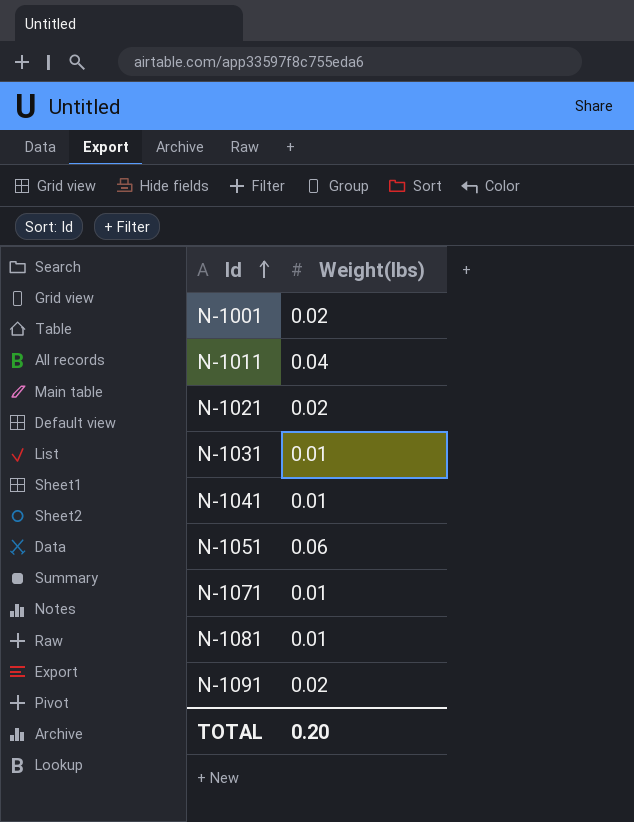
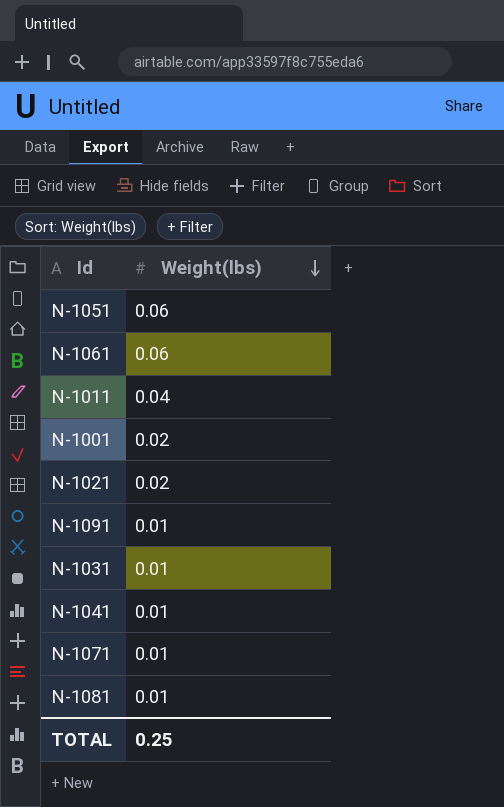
row order: Id ascending -> Weight(lbs) descending
row N-1061: none -> 0.06
N-1091 | Weight(lbs): 0.02 -> 0.01
TOTAL | Weight(lbs): 0.20 -> 0.25

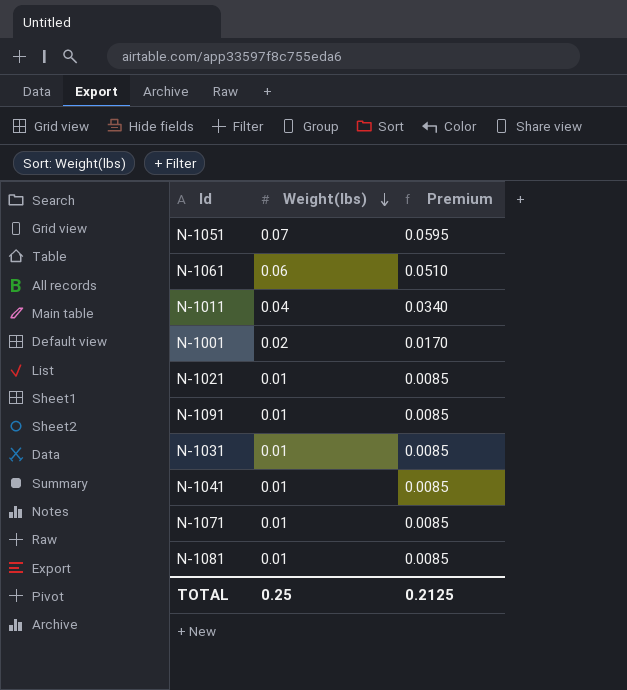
column Premium | formula: none -> [Weight(lbs)] * 0.85
N-1051 | Weight(lbs): 0.06 -> 0.07
N-1021 | Weight(lbs): 0.02 -> 0.01

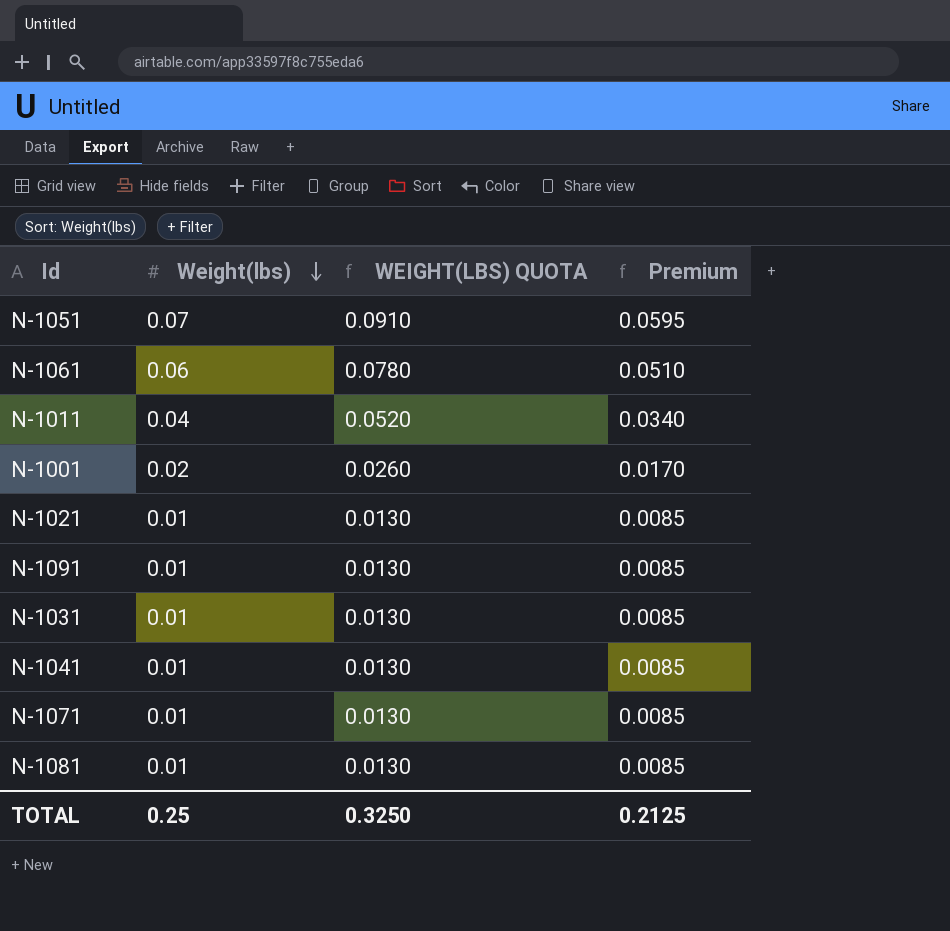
column WEIGHT(LBS) QUOTA | formula: none -> [Weight(lbs)] * 1.3

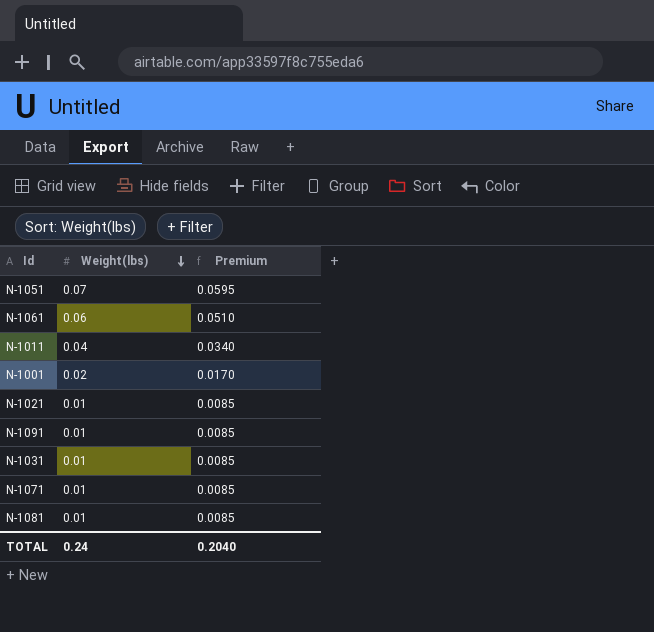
column WEIGHT(LBS) QUOTA | formula: [Weight(lbs)] * 1.3 -> none
row N-1041: 0.01 | 0.0130 | 0.0085 -> none
TOTAL | Weight(lbs): 0.25 -> 0.24
TOTAL | Premium: 0.2125 -> 0.2040

